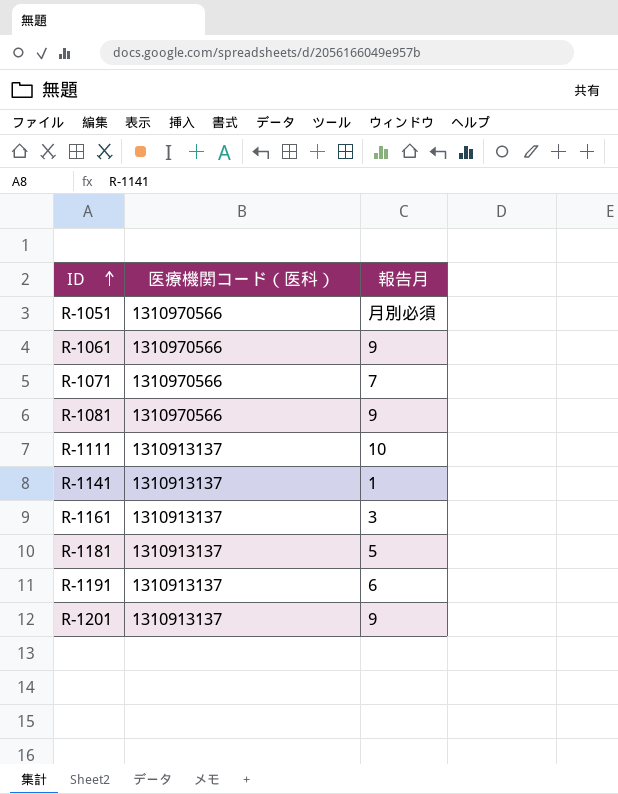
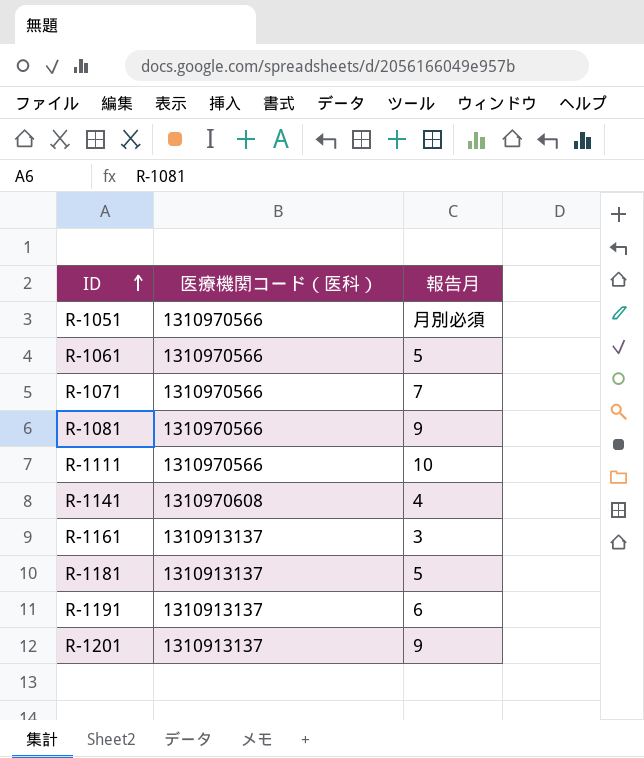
R-1061 | 報告月: 9 -> 5
R-1111 | 医療機関コード（医科）: 1310913137 -> 1310970566
R-1141 | 医療機関コード（医科）: 1310913137 -> 1310970608
R-1141 | 報告月: 1 -> 4

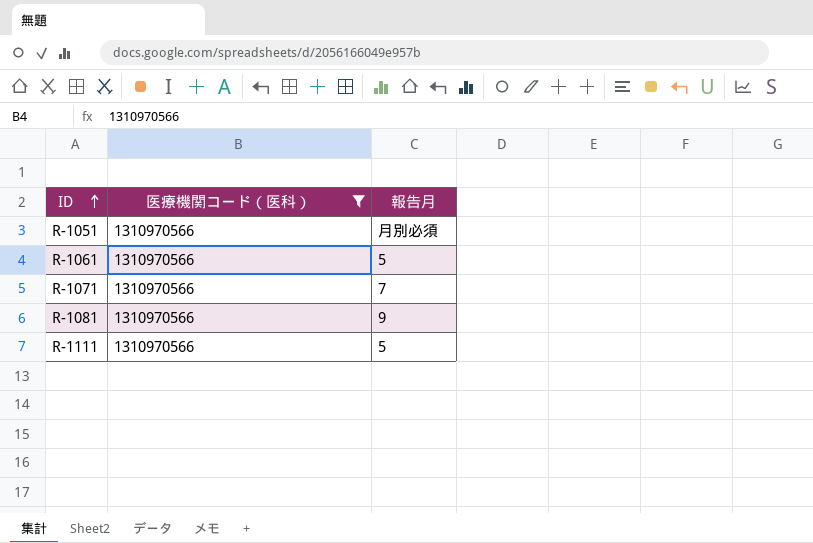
filter: none -> 医療機関コード（医科） = 1310970566
R-1111 | 報告月: 10 -> 5

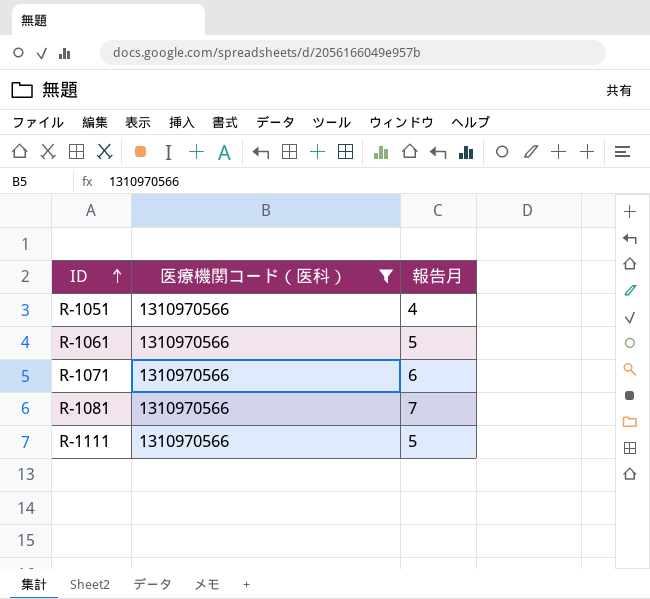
R-1051 | 報告月: 月別必須 -> 4
R-1071 | 報告月: 7 -> 6
R-1081 | 報告月: 9 -> 7

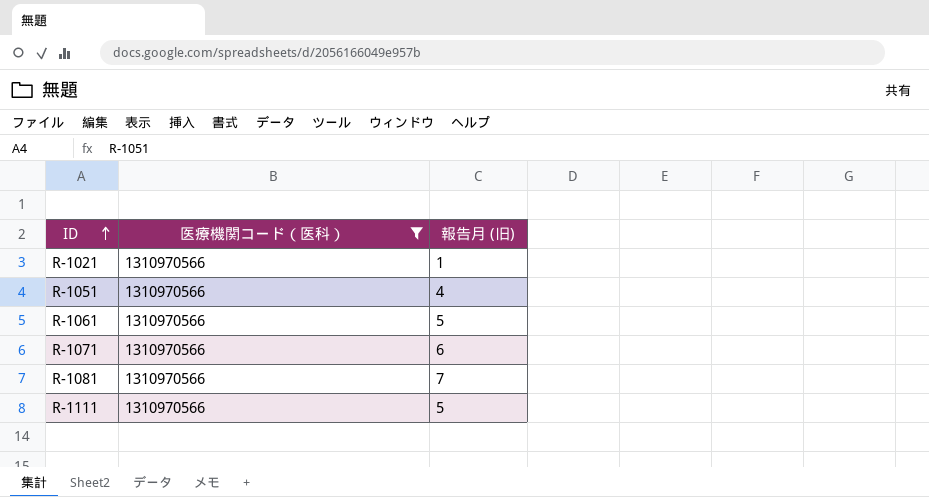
column name: 報告月 -> 報告月 (旧)
row R-1021: none -> 1310970566 | 1

